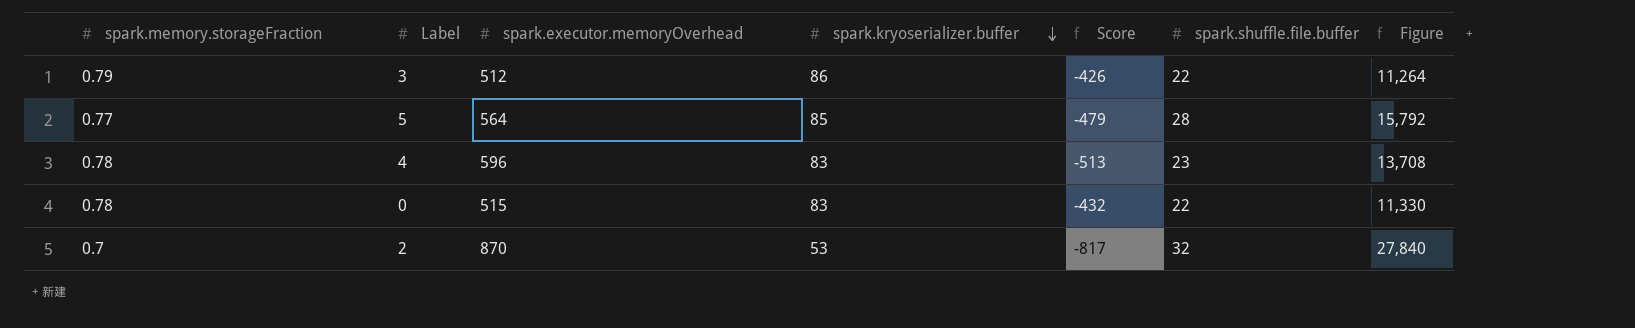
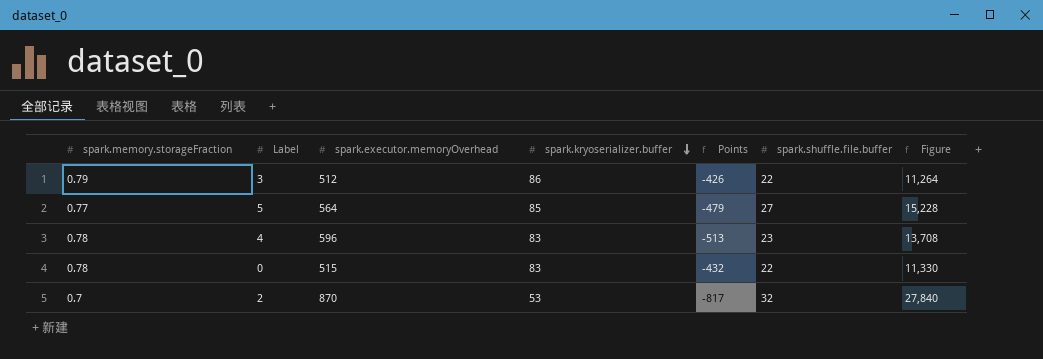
column name: Score -> Points
5 | spark.shuffle.file.buffer: 28 -> 27
5 | Figure: 15,792 -> 15,228

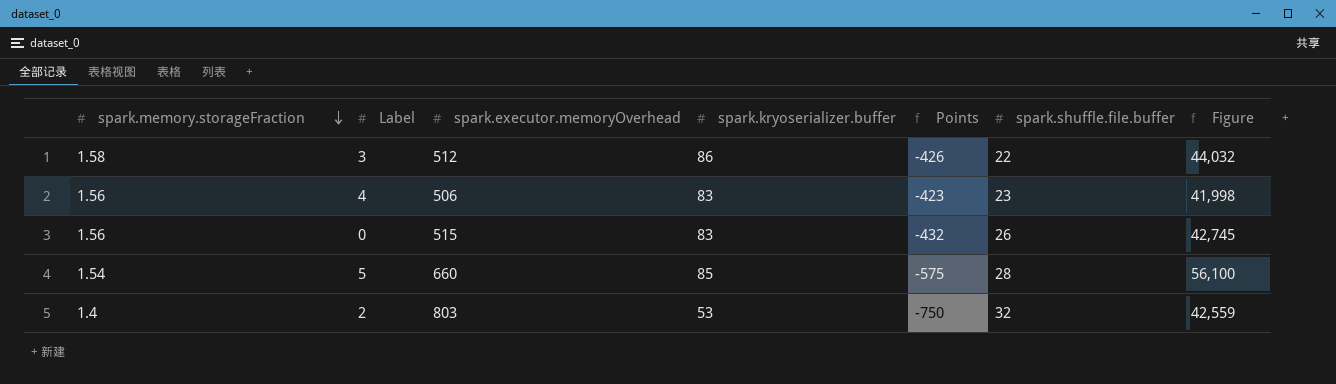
row order: spark.kryoserializer.buffer descending -> spark.memory.storageFraction descending
column Figure | formula: [spark.executor.memoryOverhead] * [spark.shuffle.file.buffer] -> [spark.executor.memoryOverhead] * [spark.kryoserializer.buffer]
3 | spark.memory.storageFraction: 0.79 -> 1.58
4 | spark.memory.storageFraction: 0.78 -> 1.56
4 | spark.executor.memoryOverhead: 596 -> 506
4 | Points: -513 -> -423
0 | spark.memory.storageFraction: 0.78 -> 1.56
0 | spark.shuffle.file.buffer: 22 -> 26
5 | spark.memory.storageFraction: 0.77 -> 1.54
5 | spark.executor.memoryOverhead: 564 -> 660
5 | Points: -479 -> -575
5 | spark.shuffle.file.buffer: 27 -> 28
2 | spark.memory.storageFraction: 0.7 -> 1.4
2 | spark.executor.memoryOverhead: 870 -> 803
2 | Points: -817 -> -750

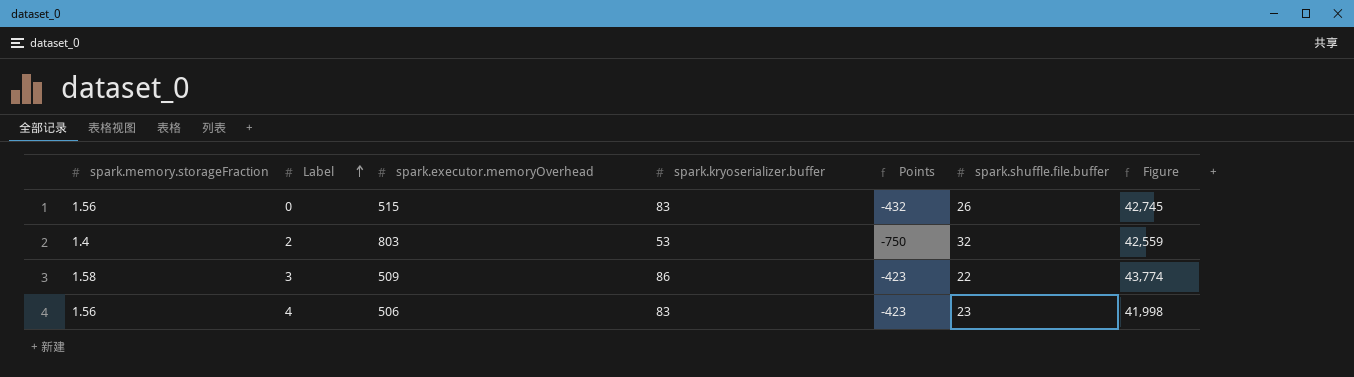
row order: spark.memory.storageFraction descending -> Label ascending
row 5: 1.54 | 660 | 85 | -575 | 28 | 56,100 -> none
3 | spark.executor.memoryOverhead: 512 -> 509
3 | Points: -426 -> -423
3 | Figure: 44,032 -> 43,774

